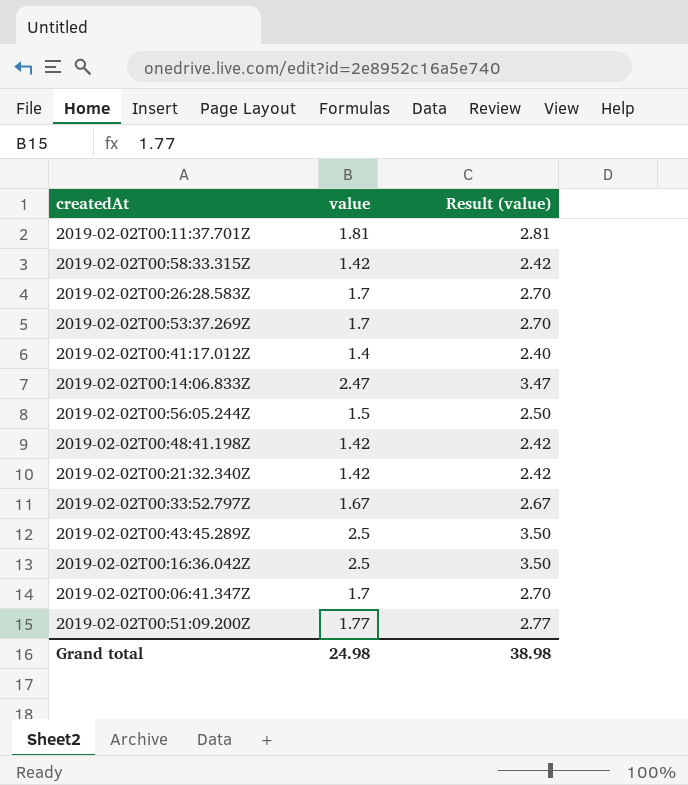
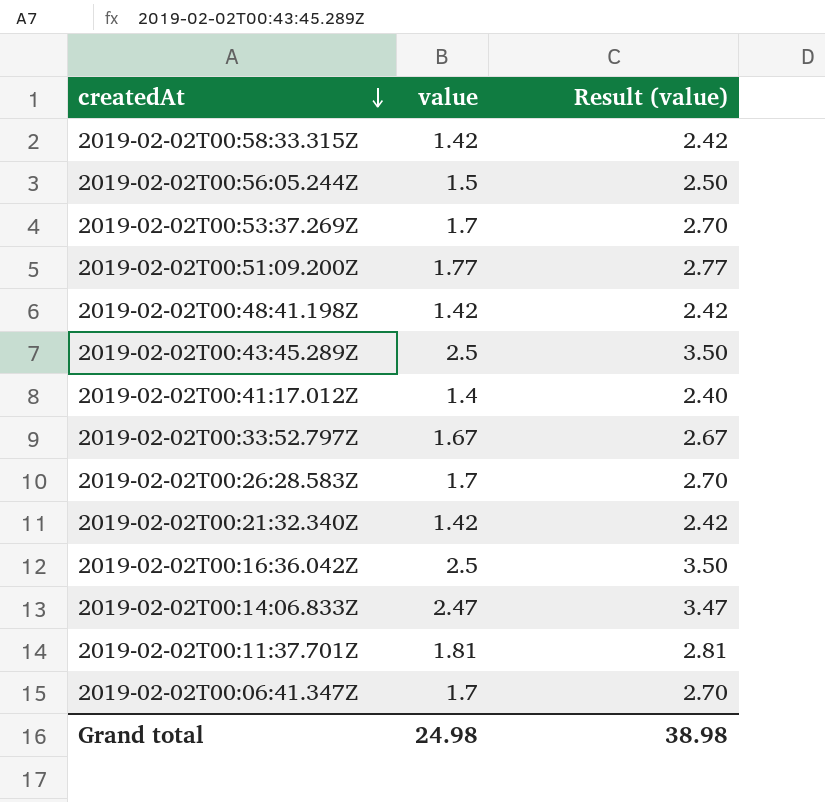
row order: none -> createdAt descending

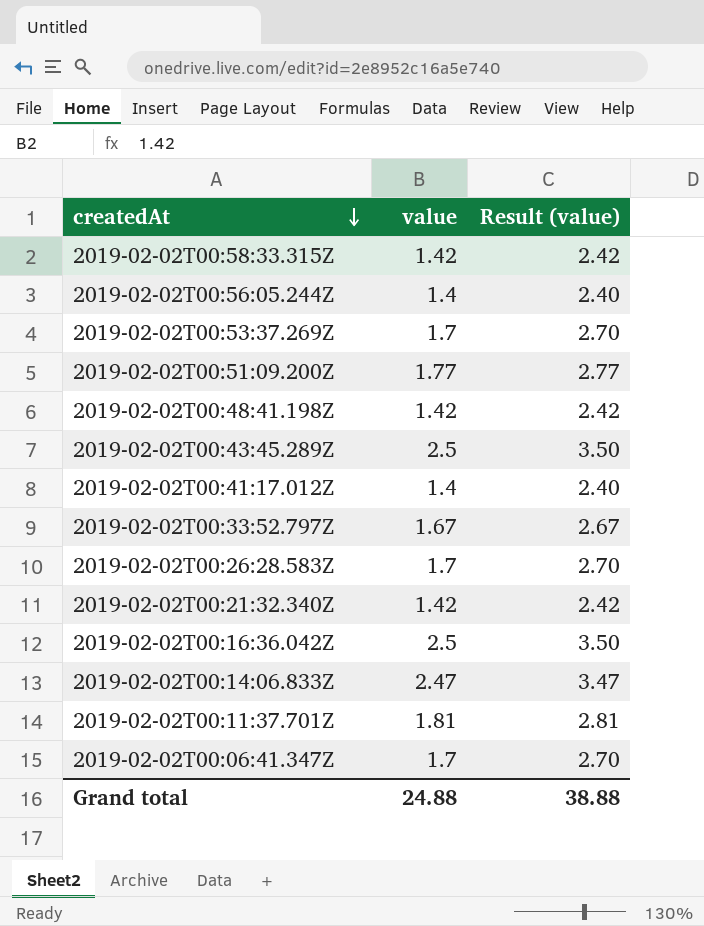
2019-02-02T00:56:05.244Z | value: 1.5 -> 1.4
2019-02-02T00:56:05.244Z | Result (value): 2.50 -> 2.40
Grand total | value: 24.98 -> 24.88
Grand total | Result (value): 38.98 -> 38.88

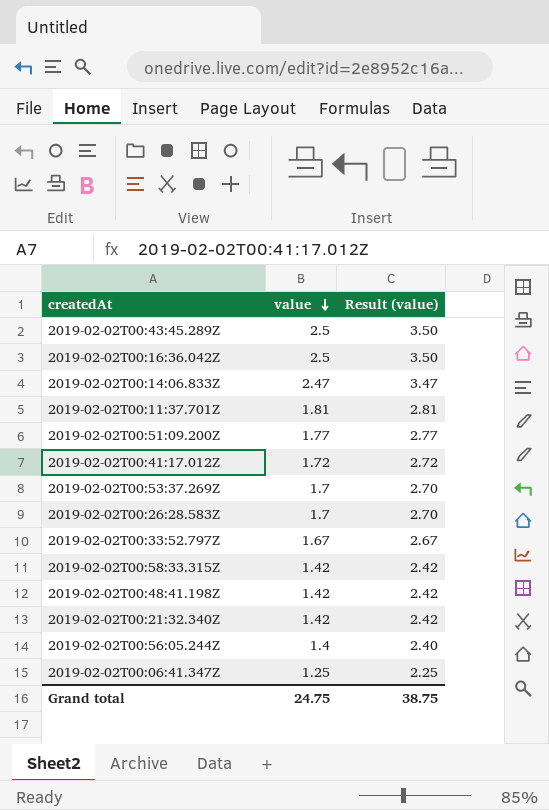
row order: createdAt descending -> value descending
2019-02-02T00:41:17.012Z | value: 1.4 -> 1.72
2019-02-02T00:41:17.012Z | Result (value): 2.40 -> 2.72
2019-02-02T00:06:41.347Z | value: 1.7 -> 1.25
2019-02-02T00:06:41.347Z | Result (value): 2.70 -> 2.25
Grand total | value: 24.88 -> 24.75
Grand total | Result (value): 38.88 -> 38.75

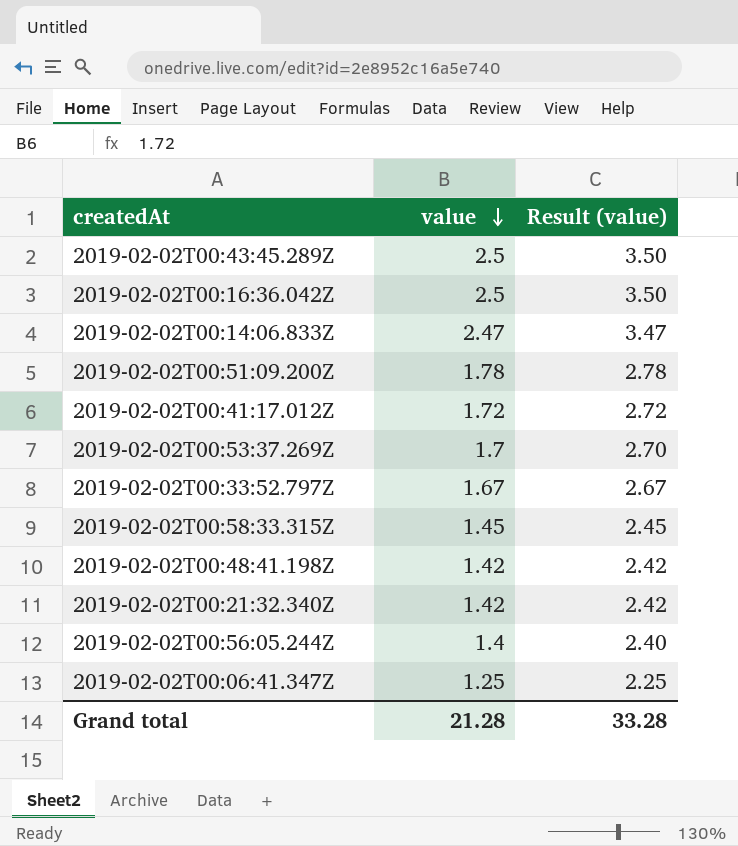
row 2019-02-02T00:11:37.701Z: 1.81 | 2.81 -> none
row 2019-02-02T00:26:28.583Z: 1.7 | 2.70 -> none
2019-02-02T00:51:09.200Z | value: 1.77 -> 1.78
2019-02-02T00:51:09.200Z | Result (value): 2.77 -> 2.78
2019-02-02T00:58:33.315Z | value: 1.42 -> 1.45
2019-02-02T00:58:33.315Z | Result (value): 2.42 -> 2.45
Grand total | value: 24.75 -> 21.28
Grand total | Result (value): 38.75 -> 33.28

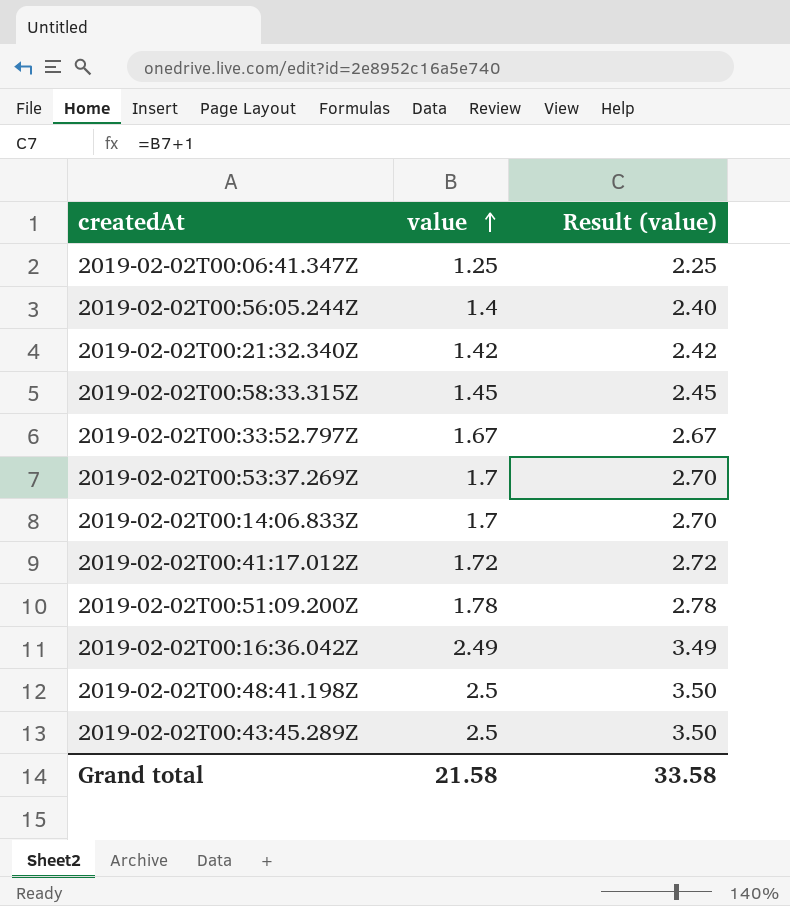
row order: value descending -> value ascending
2019-02-02T00:14:06.833Z | value: 2.47 -> 1.7
2019-02-02T00:14:06.833Z | Result (value): 3.47 -> 2.70
2019-02-02T00:16:36.042Z | value: 2.5 -> 2.49
2019-02-02T00:16:36.042Z | Result (value): 3.50 -> 3.49
2019-02-02T00:48:41.198Z | value: 1.42 -> 2.5
2019-02-02T00:48:41.198Z | Result (value): 2.42 -> 3.50
Grand total | value: 21.28 -> 21.58
Grand total | Result (value): 33.28 -> 33.58

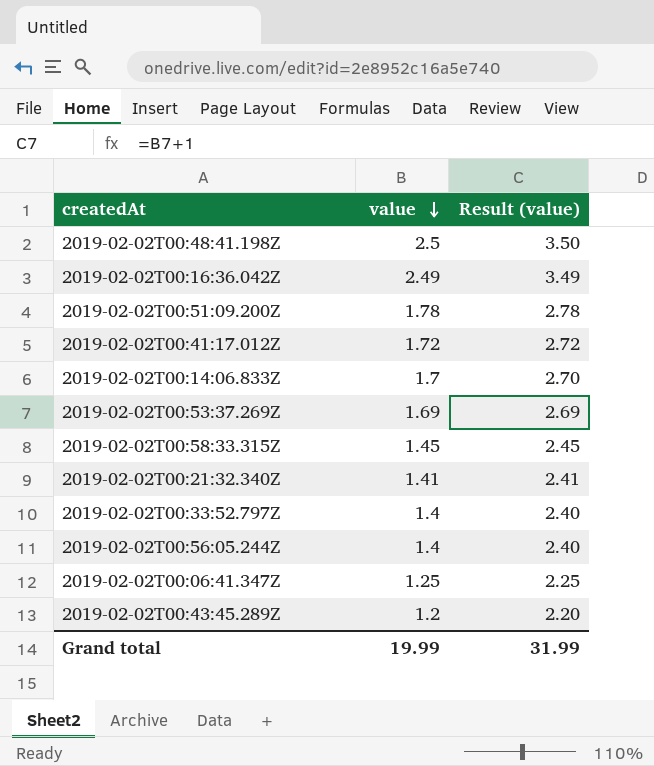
row order: value ascending -> value descending
2019-02-02T00:53:37.269Z | value: 1.7 -> 1.69
2019-02-02T00:53:37.269Z | Result (value): 2.70 -> 2.69
2019-02-02T00:21:32.340Z | value: 1.42 -> 1.41
2019-02-02T00:21:32.340Z | Result (value): 2.42 -> 2.41
2019-02-02T00:33:52.797Z | value: 1.67 -> 1.4
2019-02-02T00:33:52.797Z | Result (value): 2.67 -> 2.40
2019-02-02T00:43:45.289Z | value: 2.5 -> 1.2
2019-02-02T00:43:45.289Z | Result (value): 3.50 -> 2.20
Grand total | value: 21.58 -> 19.99
Grand total | Result (value): 33.58 -> 31.99

